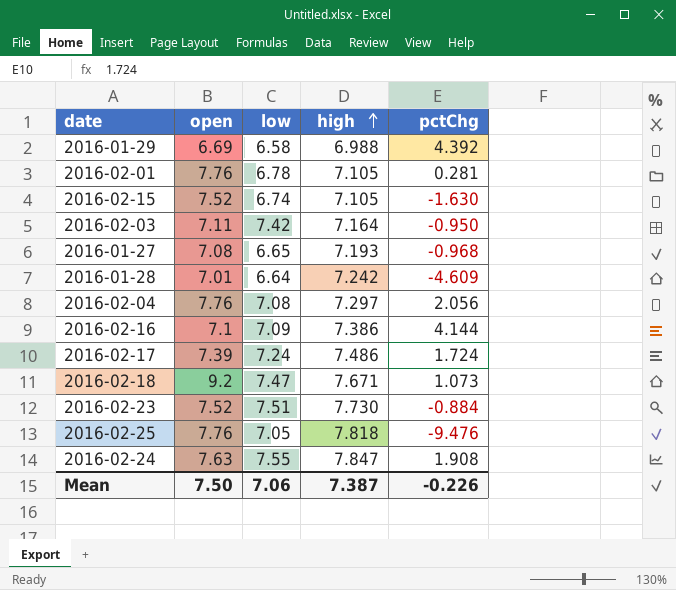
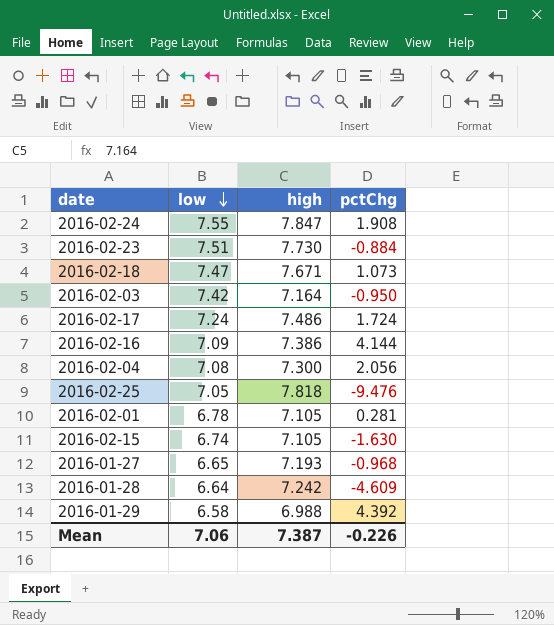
row order: high ascending -> low descending
column open | position: 2 -> none
2016-02-04 | high: 7.297 -> 7.300

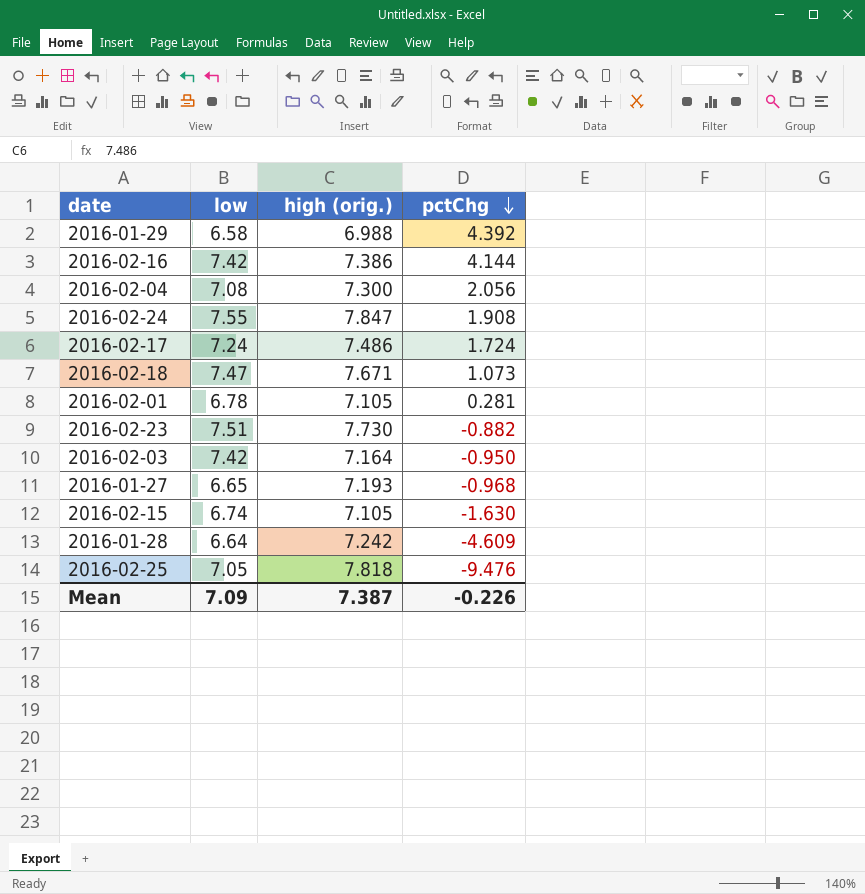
row order: low descending -> pctChg descending
column name: high -> high (orig.)
2016-02-16 | low: 7.09 -> 7.42
2016-02-23 | pctChg: -0.884 -> -0.882
Mean | low: 7.06 -> 7.09

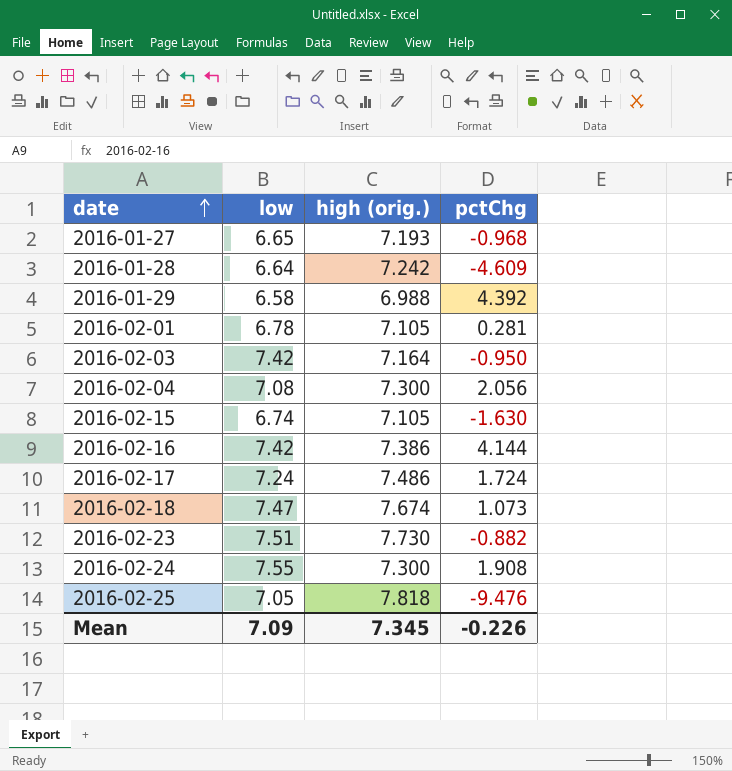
row order: pctChg descending -> date ascending
2016-02-18 | high (orig.): 7.671 -> 7.674
2016-02-24 | high (orig.): 7.847 -> 7.300
Mean | high (orig.): 7.387 -> 7.345

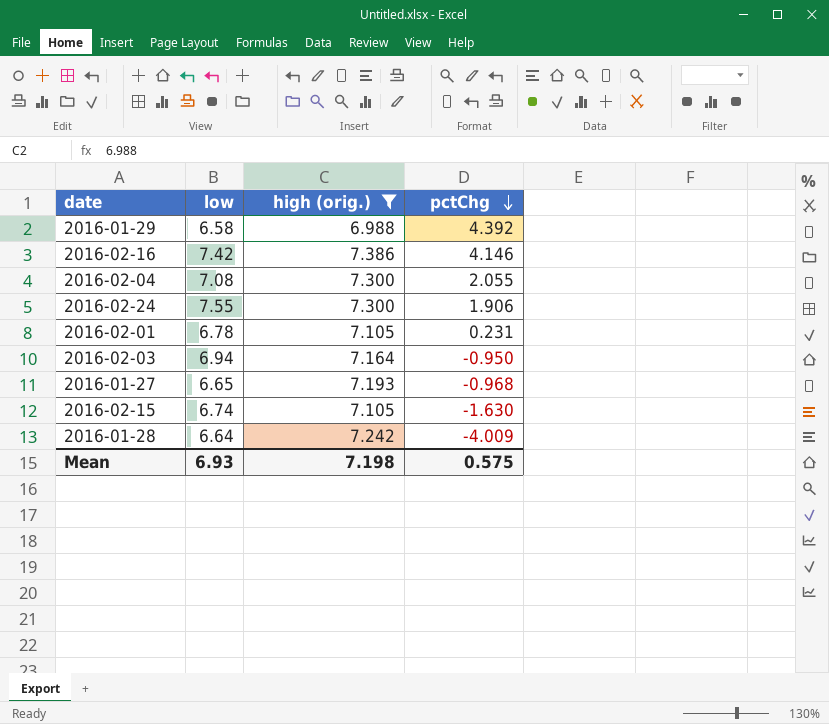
filter: none -> high (orig.) <= 7.386
row order: date ascending -> pctChg descending
2016-02-16 | pctChg: 4.144 -> 4.146
2016-02-04 | pctChg: 2.056 -> 2.055
2016-02-24 | pctChg: 1.908 -> 1.906
2016-02-01 | pctChg: 0.281 -> 0.231
2016-02-03 | low: 7.42 -> 6.94
2016-01-28 | pctChg: -4.609 -> -4.009
Mean | low: 7.09 -> 6.93
Mean | high (orig.): 7.345 -> 7.198
Mean | pctChg: -0.226 -> 0.575

